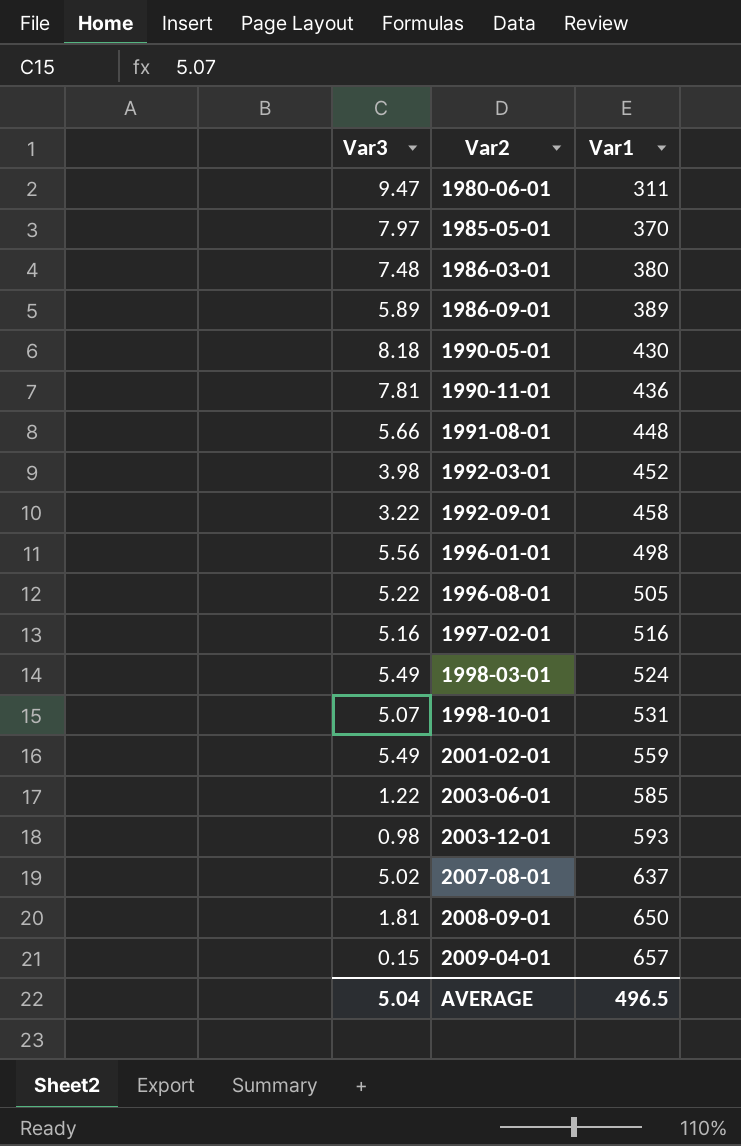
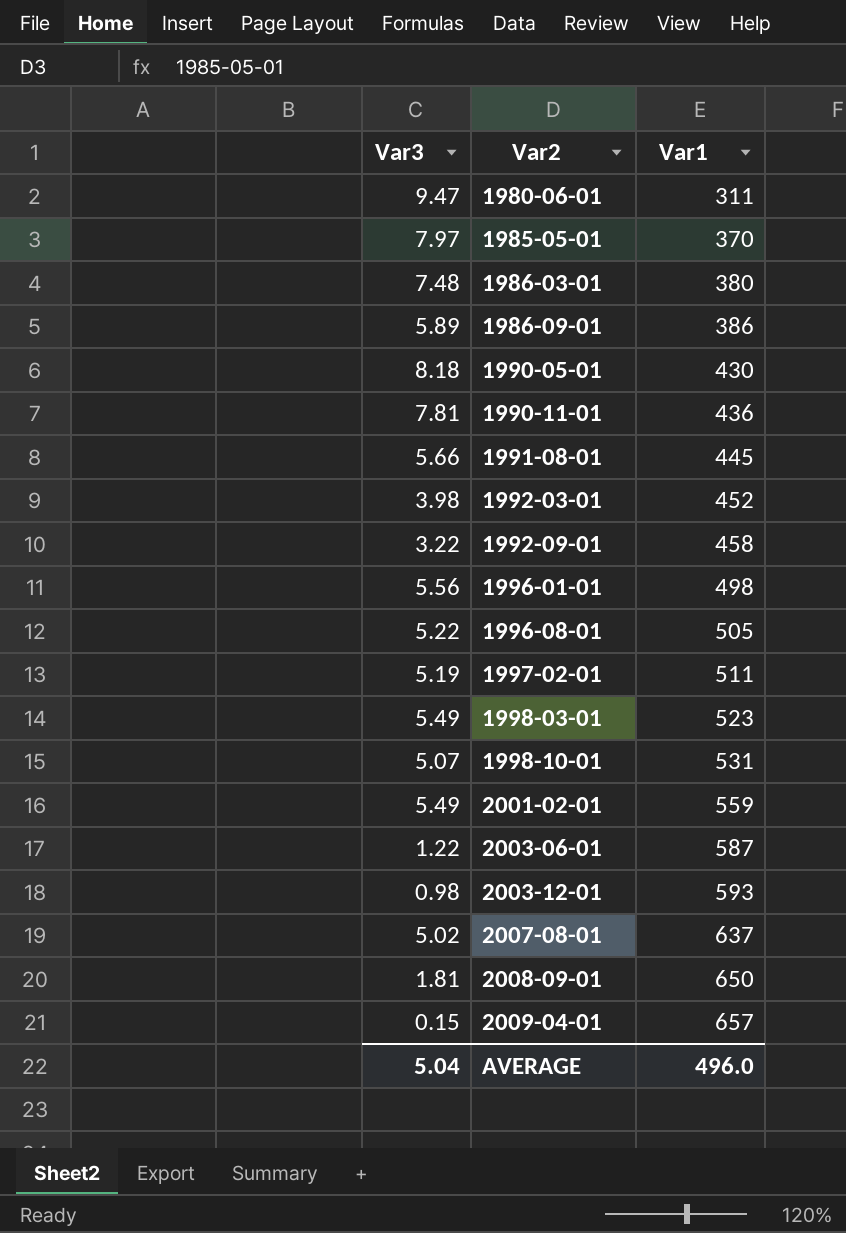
1986-09-01 | Var1: 389 -> 386
1991-08-01 | Var1: 448 -> 445
1997-02-01 | Var3: 5.16 -> 5.19
1997-02-01 | Var1: 516 -> 511
1998-03-01 | Var1: 524 -> 523
2003-06-01 | Var1: 585 -> 587
AVERAGE | Var1: 496.5 -> 496.0

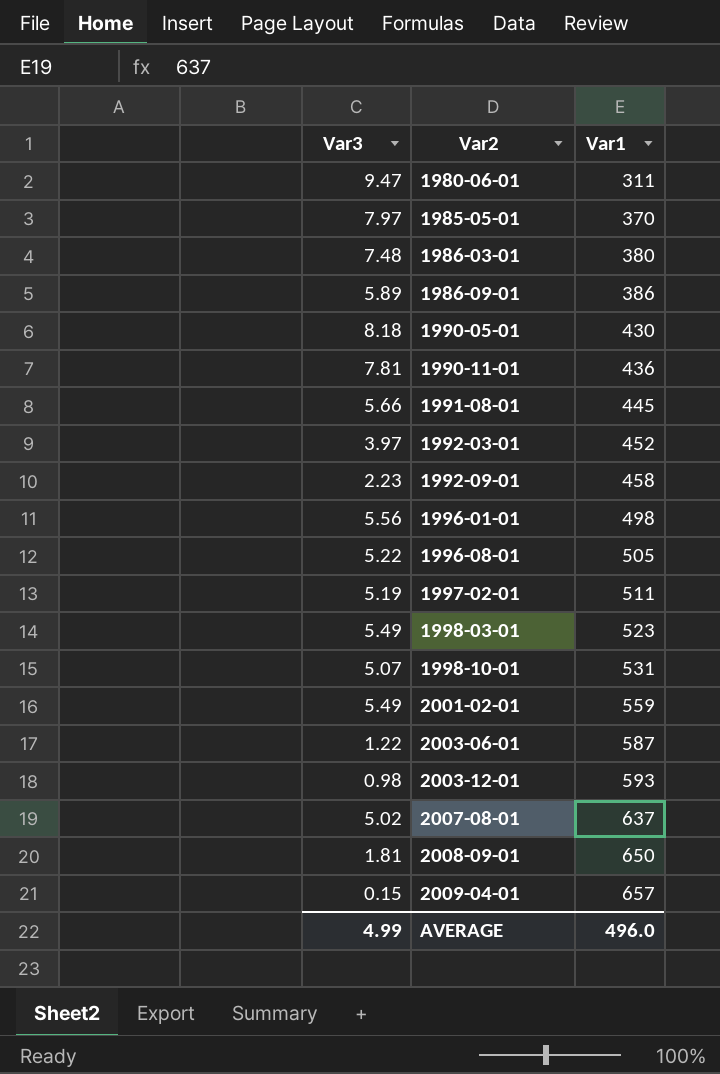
1992-03-01 | Var3: 3.98 -> 3.97
1992-09-01 | Var3: 3.22 -> 2.23
AVERAGE | Var3: 5.04 -> 4.99

